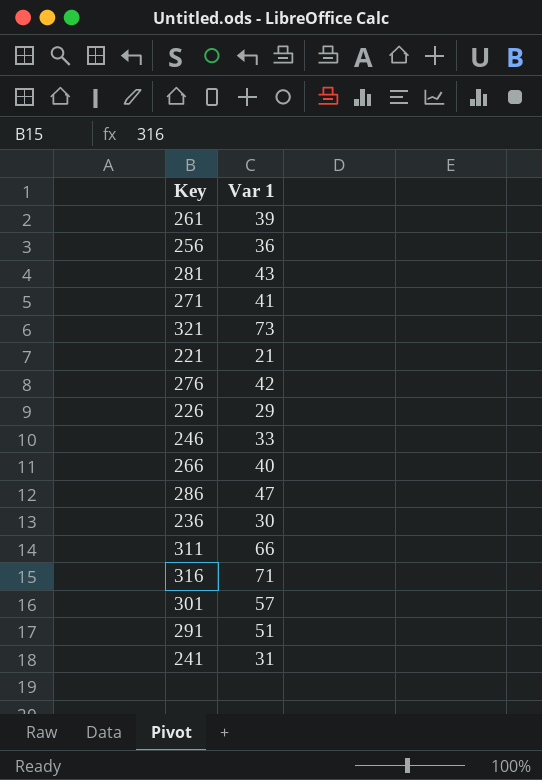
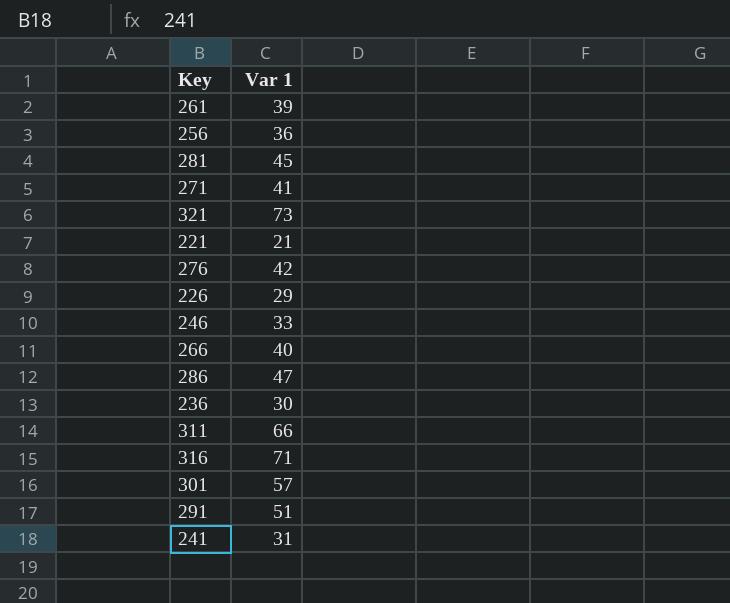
281 | Var 1: 43 -> 45

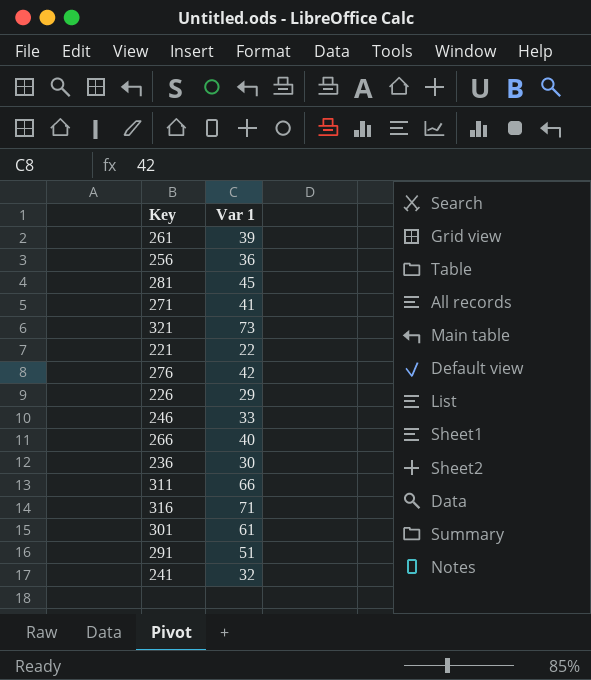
row 286: 47 -> none
221 | Var 1: 21 -> 22
301 | Var 1: 57 -> 61
241 | Var 1: 31 -> 32

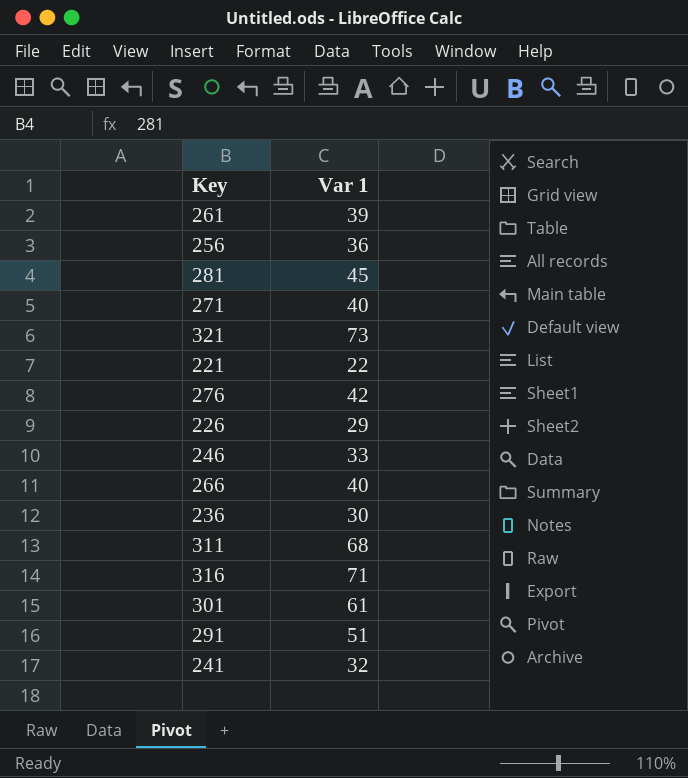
271 | Var 1: 41 -> 40
311 | Var 1: 66 -> 68

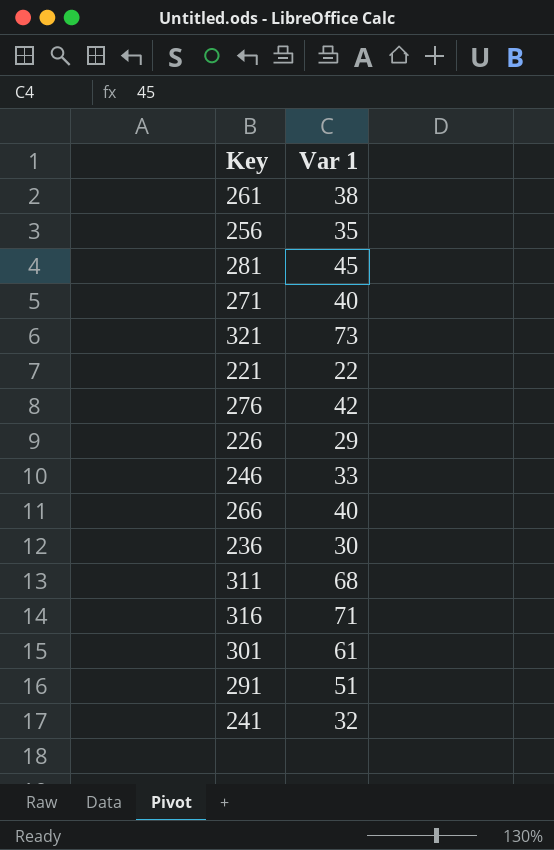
261 | Var 1: 39 -> 38
256 | Var 1: 36 -> 35

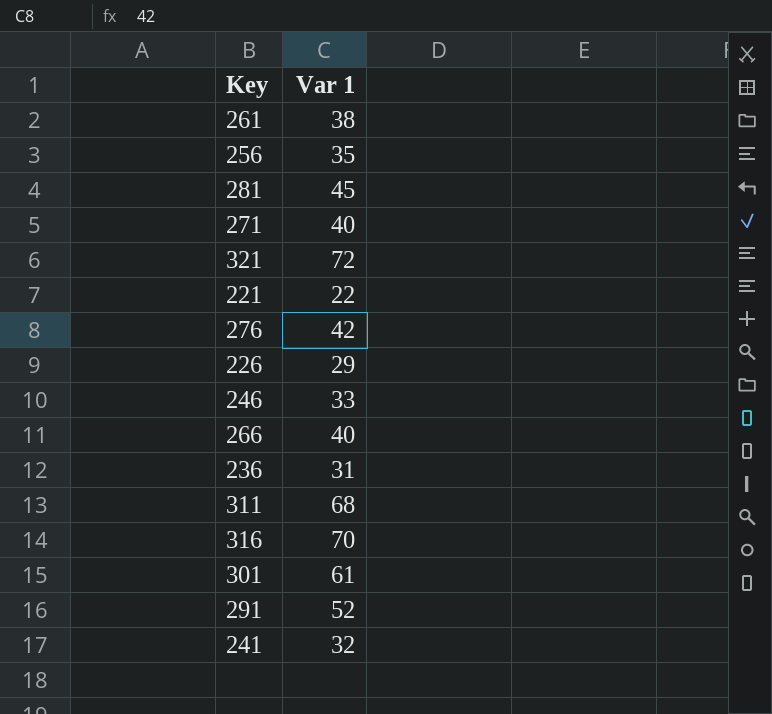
321 | Var 1: 73 -> 72
236 | Var 1: 30 -> 31
316 | Var 1: 71 -> 70
291 | Var 1: 51 -> 52

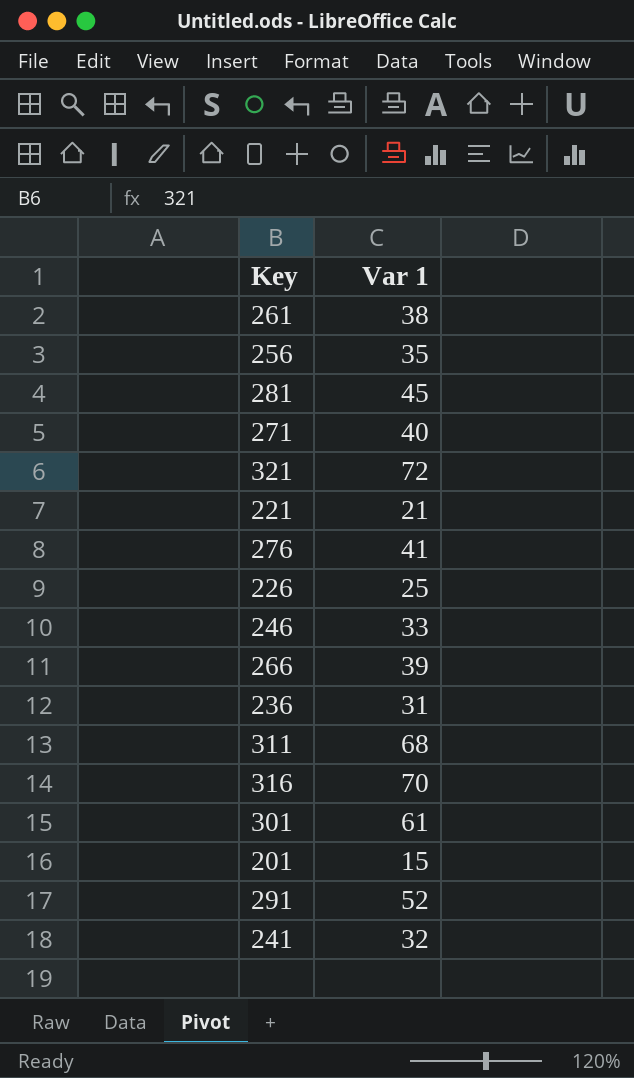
221 | Var 1: 22 -> 21
276 | Var 1: 42 -> 41
226 | Var 1: 29 -> 25
266 | Var 1: 40 -> 39
row 201: none -> 15

